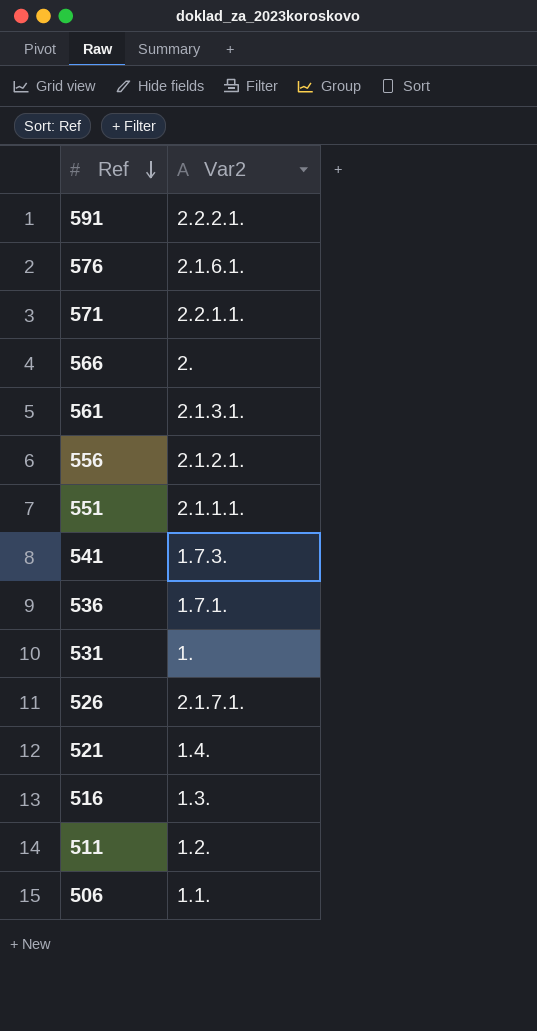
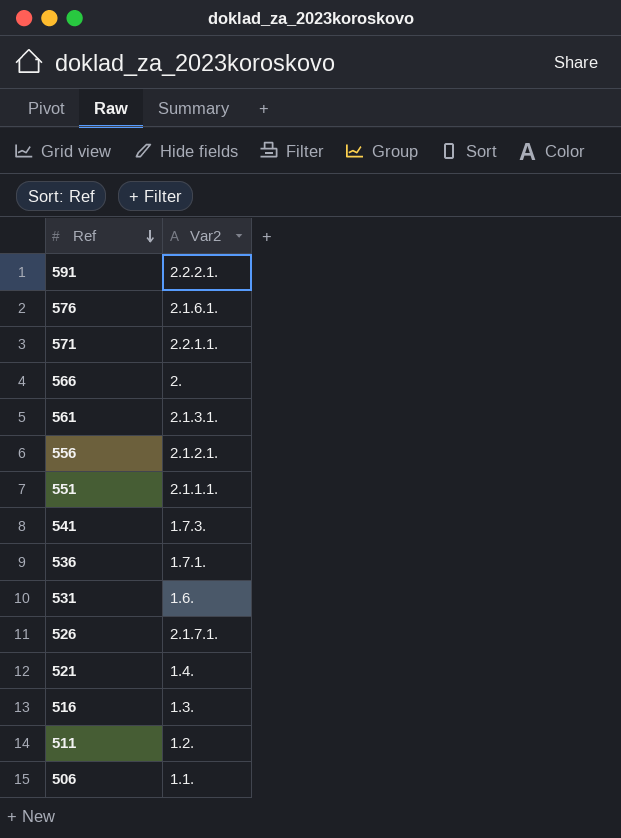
531 | Var2: 1. -> 1.6.

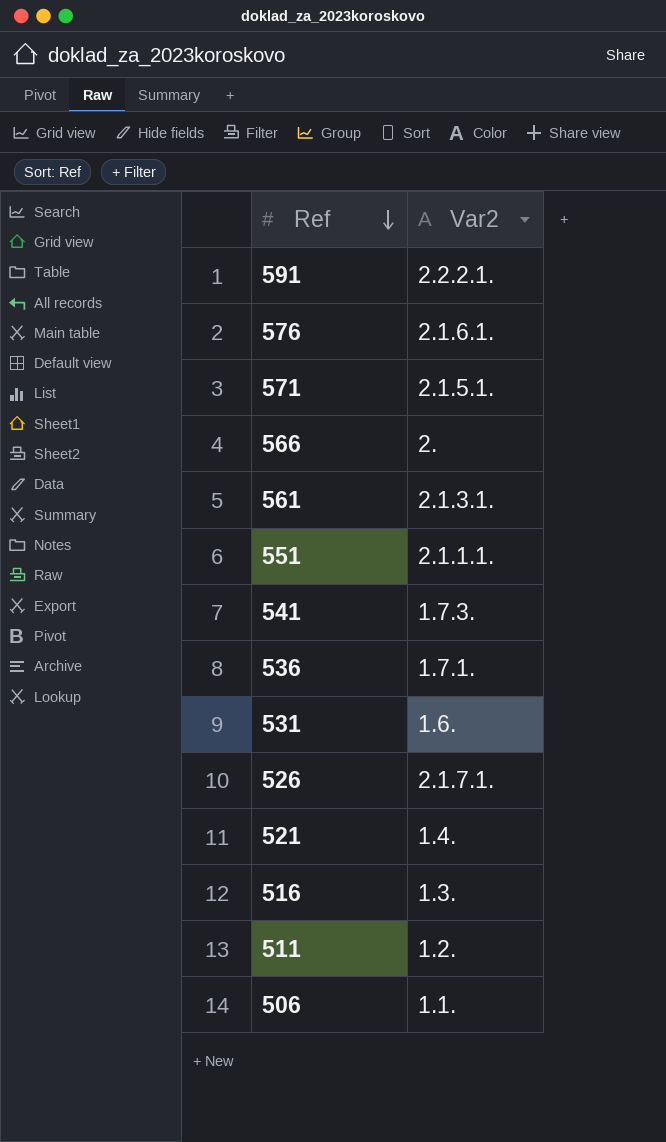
row 556: 2.1.2.1. -> none
571 | Var2: 2.2.1.1. -> 2.1.5.1.

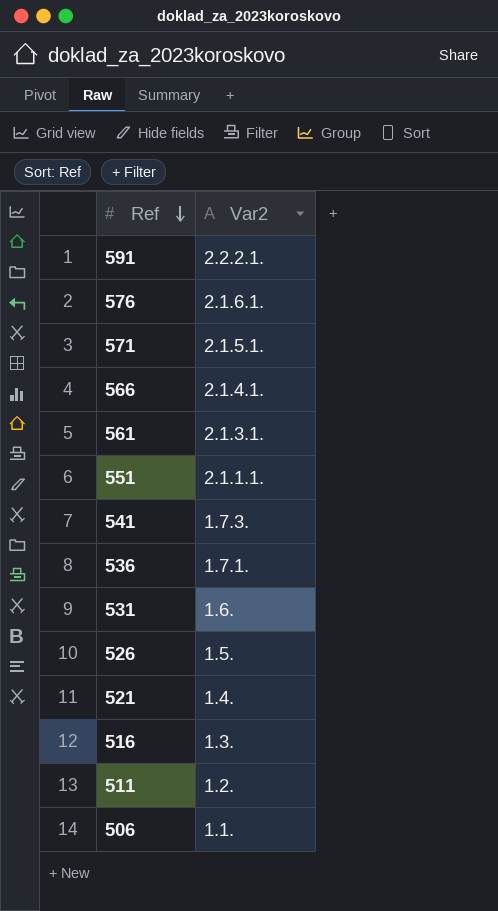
566 | Var2: 2. -> 2.1.4.1.
526 | Var2: 2.1.7.1. -> 1.5.

